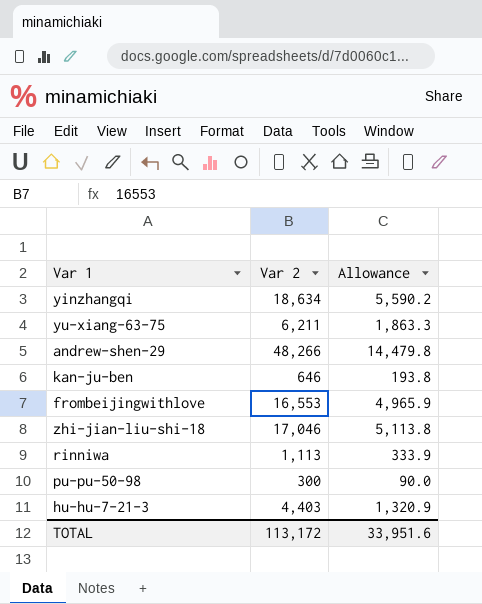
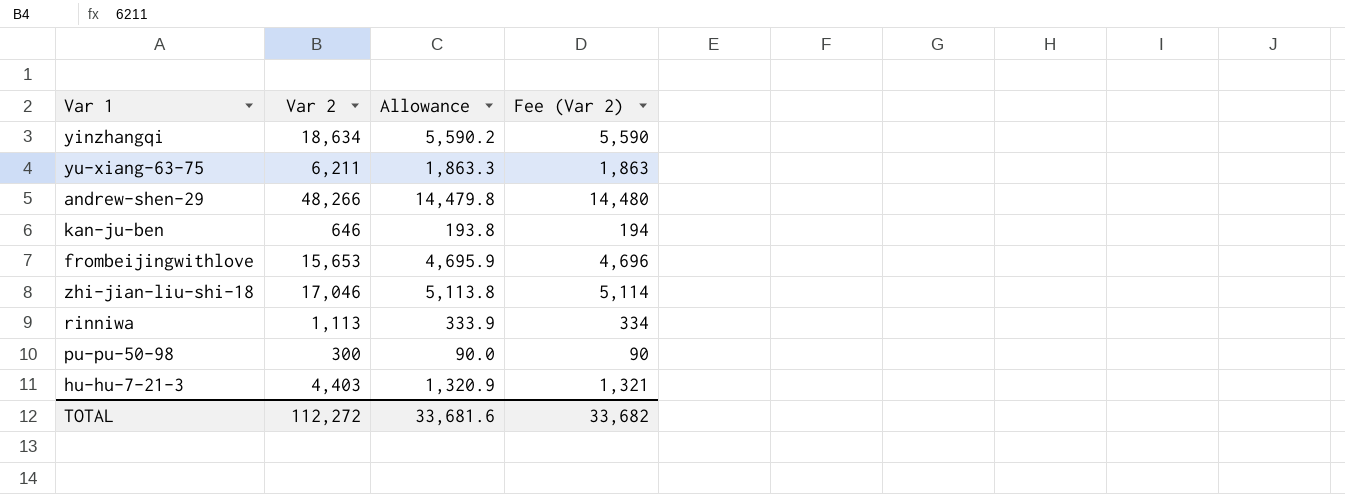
column Fee (Var 2) | formula: none -> [Var 2] * 0.3
frombeijingwithlove | Var 2: 16,553 -> 15,653
frombeijingwithlove | Allowance: 4,965.9 -> 4,695.9
TOTAL | Var 2: 113,172 -> 112,272
TOTAL | Allowance: 33,951.6 -> 33,681.6

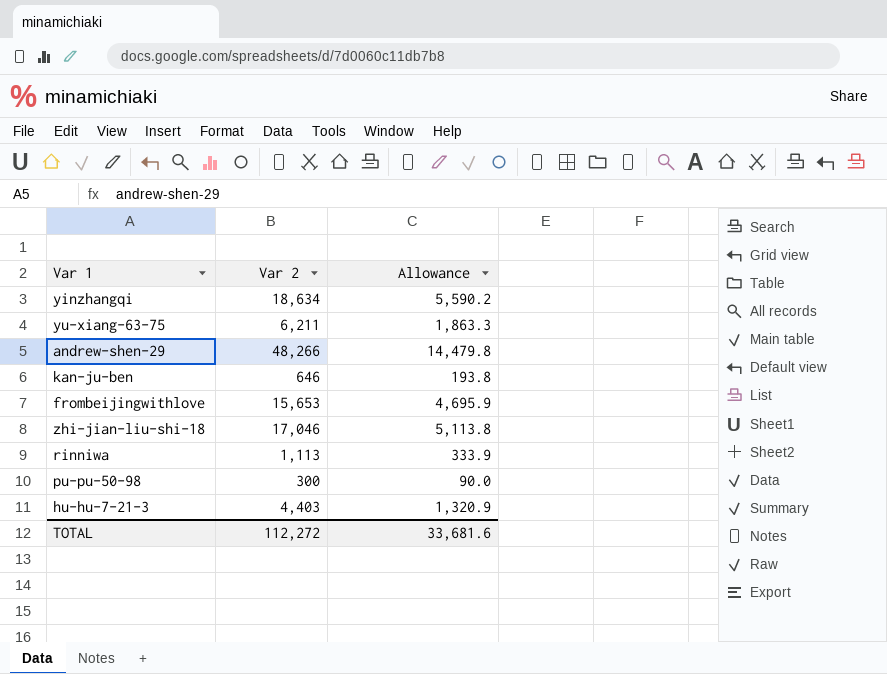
column Fee (Var 2) | formula: [Var 2] * 0.3 -> none

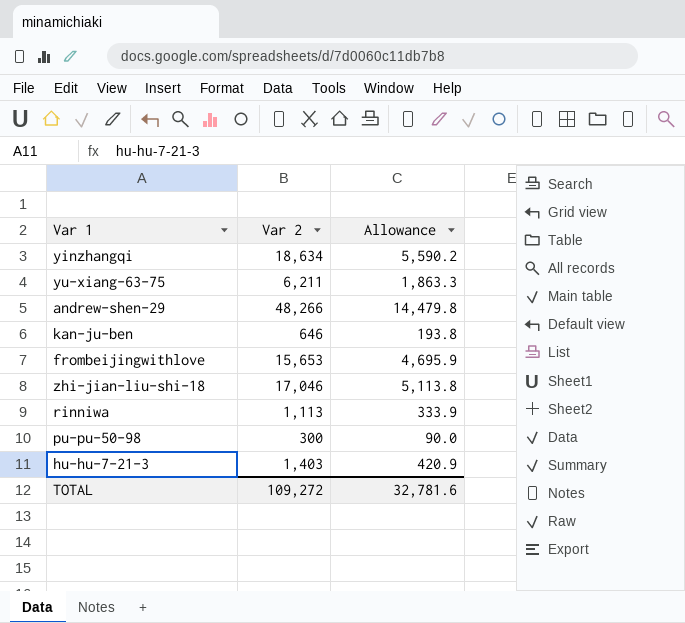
hu-hu-7-21-3 | Var 2: 4,403 -> 1,403
hu-hu-7-21-3 | Allowance: 1,320.9 -> 420.9
TOTAL | Var 2: 112,272 -> 109,272
TOTAL | Allowance: 33,681.6 -> 32,781.6

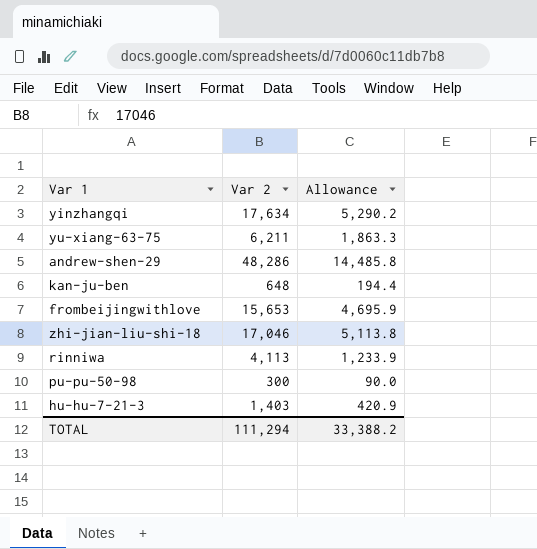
yinzhangqi | Var 2: 18,634 -> 17,634
yinzhangqi | Allowance: 5,590.2 -> 5,290.2
andrew-shen-29 | Var 2: 48,266 -> 48,286
andrew-shen-29 | Allowance: 14,479.8 -> 14,485.8
kan-ju-ben | Var 2: 646 -> 648
kan-ju-ben | Allowance: 193.8 -> 194.4
rinniwa | Var 2: 1,113 -> 4,113
rinniwa | Allowance: 333.9 -> 1,233.9
TOTAL | Var 2: 109,272 -> 111,294
TOTAL | Allowance: 32,781.6 -> 33,388.2

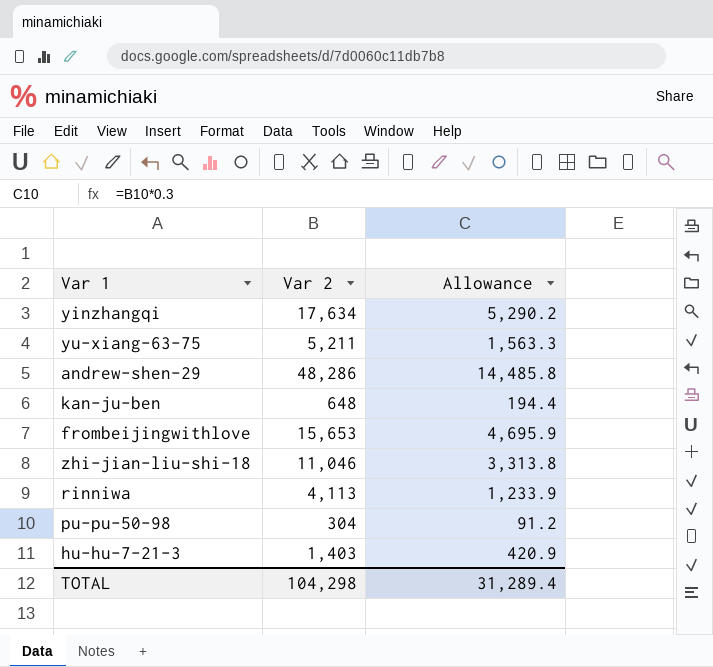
yu-xiang-63-75 | Var 2: 6,211 -> 5,211
yu-xiang-63-75 | Allowance: 1,863.3 -> 1,563.3
zhi-jian-liu-shi-18 | Var 2: 17,046 -> 11,046
zhi-jian-liu-shi-18 | Allowance: 5,113.8 -> 3,313.8
pu-pu-50-98 | Var 2: 300 -> 304
pu-pu-50-98 | Allowance: 90.0 -> 91.2
TOTAL | Var 2: 111,294 -> 104,298
TOTAL | Allowance: 33,388.2 -> 31,289.4

